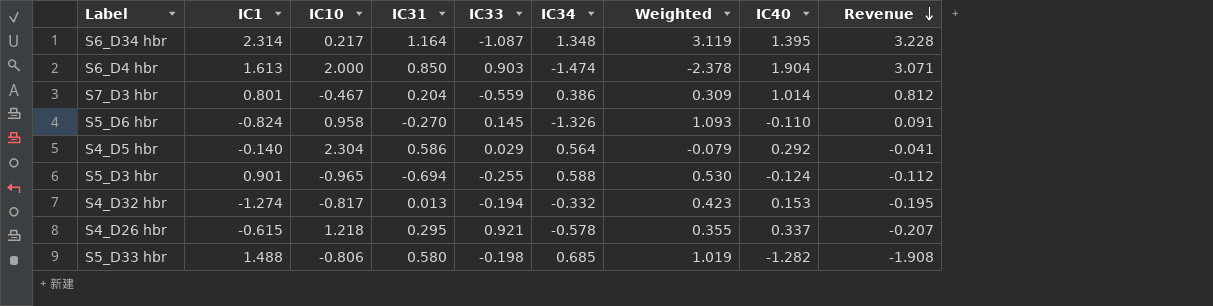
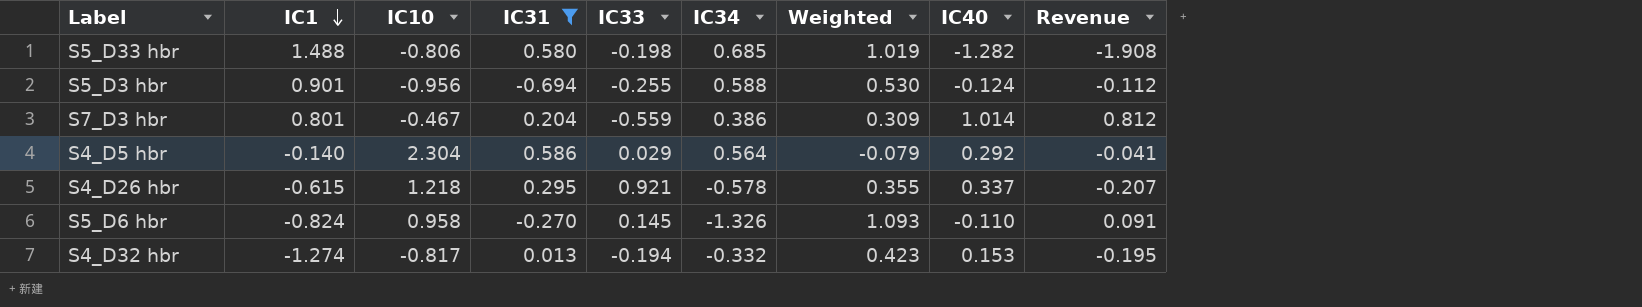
filter: none -> IC31 <= 0.586
row order: Revenue descending -> IC1 descending
S5_D3 hbr | IC10: -0.965 -> -0.956

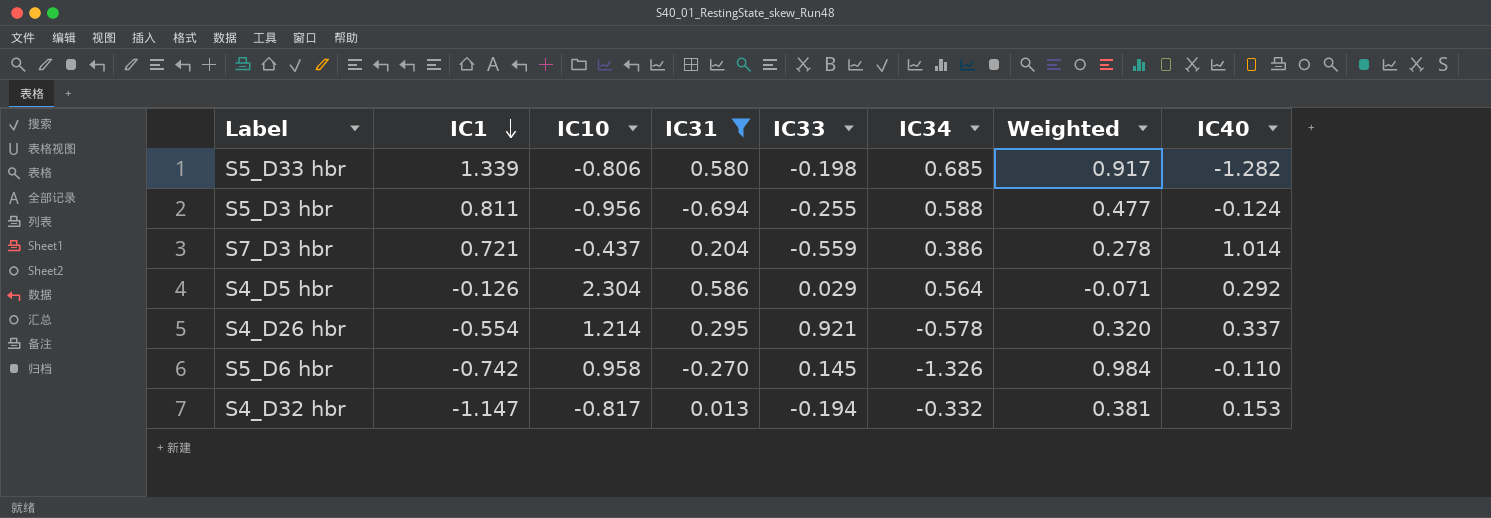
column Revenue | formula: [IC1] * [IC40] -> none
S5_D33 hbr | IC1: 1.488 -> 1.339
S5_D33 hbr | Weighted: 1.019 -> 0.917
S5_D3 hbr | IC1: 0.901 -> 0.811
S5_D3 hbr | Weighted: 0.530 -> 0.477
S7_D3 hbr | IC1: 0.801 -> 0.721
S7_D3 hbr | IC10: -0.467 -> -0.437
S7_D3 hbr | Weighted: 0.309 -> 0.278
S4_D5 hbr | IC1: -0.140 -> -0.126
S4_D5 hbr | Weighted: -0.079 -> -0.071
S4_D26 hbr | IC1: -0.615 -> -0.554
S4_D26 hbr | IC10: 1.218 -> 1.214
S4_D26 hbr | Weighted: 0.355 -> 0.320
S5_D6 hbr | IC1: -0.824 -> -0.742
S5_D6 hbr | Weighted: 1.093 -> 0.984
S4_D32 hbr | IC1: -1.274 -> -1.147
S4_D32 hbr | Weighted: 0.423 -> 0.381

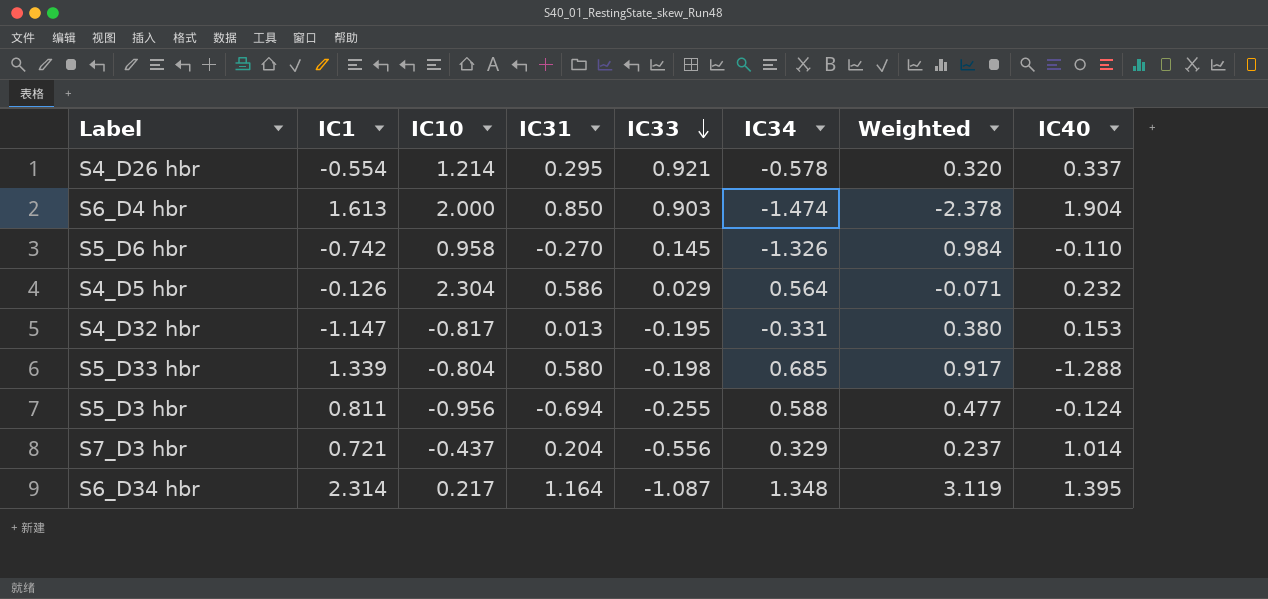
filter: IC31 <= 0.586 -> none
row order: IC1 descending -> IC33 descending
S4_D5 hbr | IC40: 0.292 -> 0.232
S4_D32 hbr | IC33: -0.194 -> -0.195
S4_D32 hbr | IC34: -0.332 -> -0.331
S4_D32 hbr | Weighted: 0.381 -> 0.380
S5_D33 hbr | IC10: -0.806 -> -0.804
S5_D33 hbr | IC40: -1.282 -> -1.288
S7_D3 hbr | IC33: -0.559 -> -0.556
S7_D3 hbr | IC34: 0.386 -> 0.329
S7_D3 hbr | Weighted: 0.278 -> 0.237

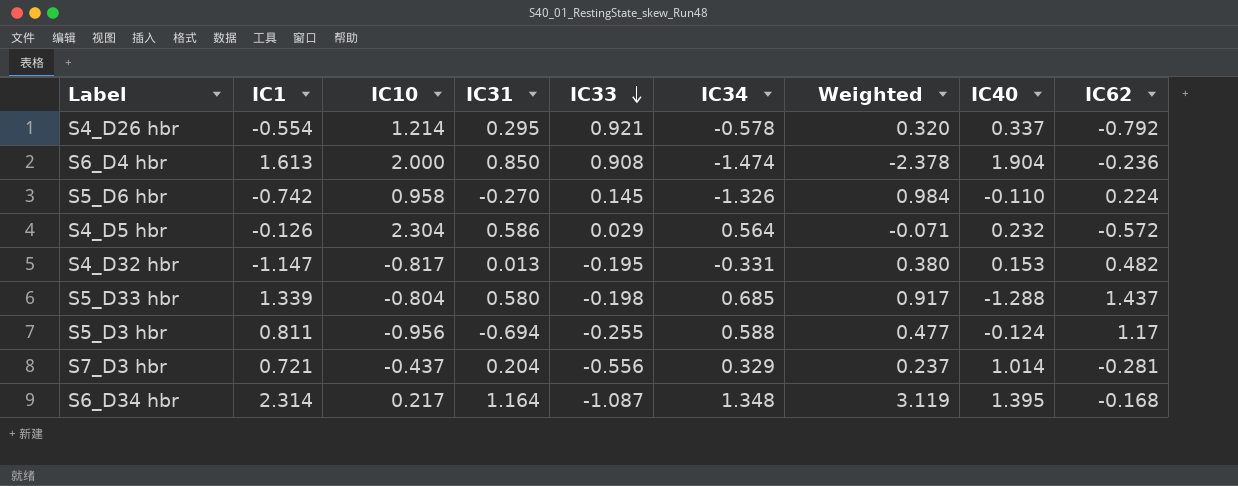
column IC62 | position: none -> 9
S6_D4 hbr | IC33: 0.903 -> 0.908

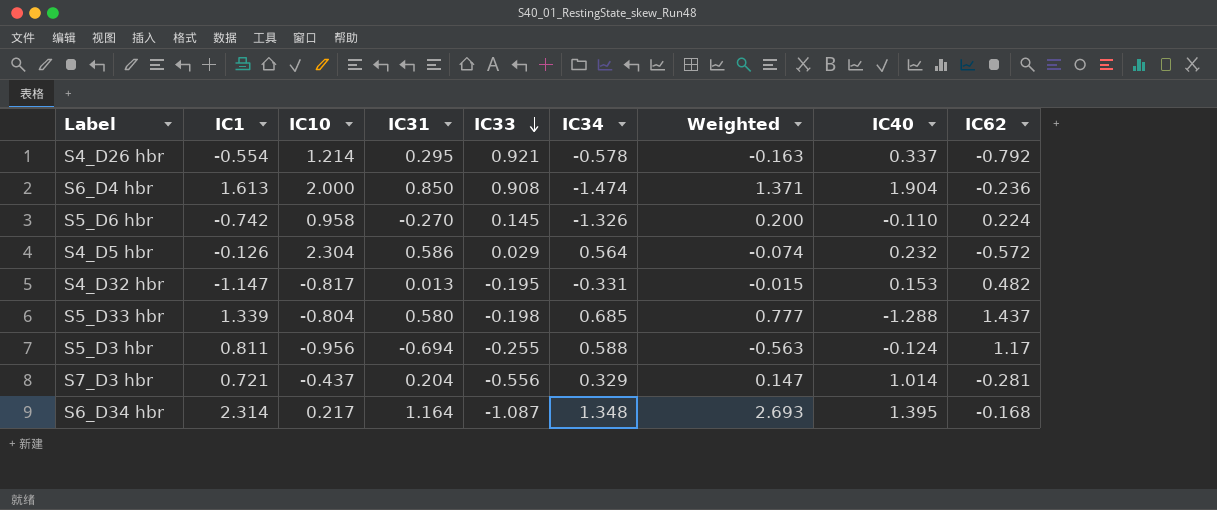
column Weighted | formula: [IC1] * [IC34] -> [IC1] * [IC31]

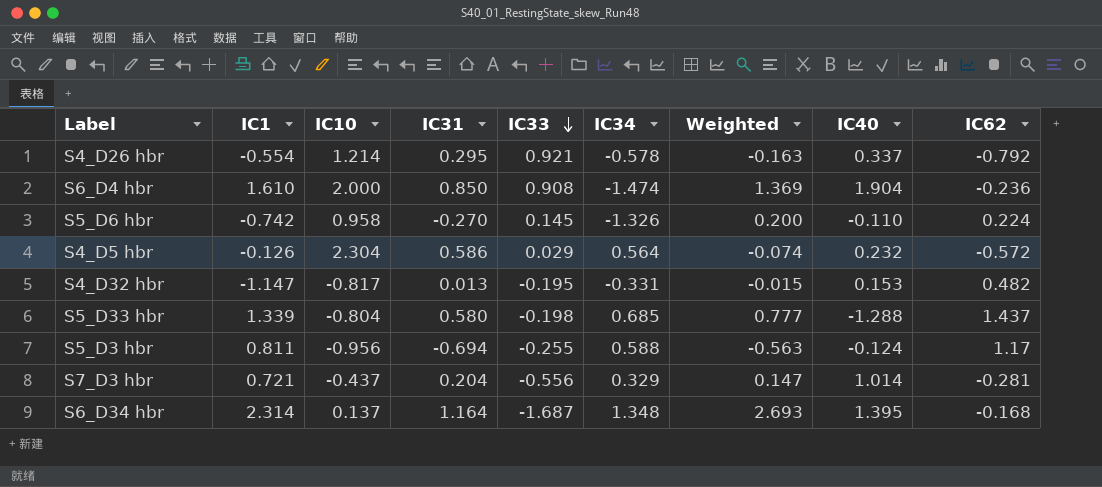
S6_D4 hbr | IC1: 1.613 -> 1.610
S6_D4 hbr | Weighted: 1.371 -> 1.369
S6_D34 hbr | IC10: 0.217 -> 0.137
S6_D34 hbr | IC33: -1.087 -> -1.687

